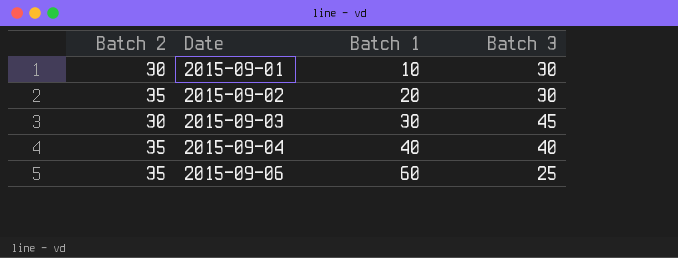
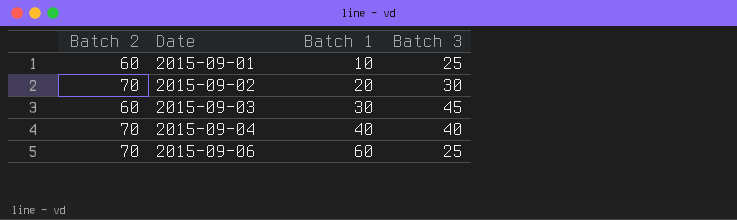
2015-09-01 | Batch 2: 30 -> 60
2015-09-01 | Batch 3: 30 -> 25
2015-09-02 | Batch 2: 35 -> 70
2015-09-03 | Batch 2: 30 -> 60
2015-09-04 | Batch 2: 35 -> 70
2015-09-06 | Batch 2: 35 -> 70

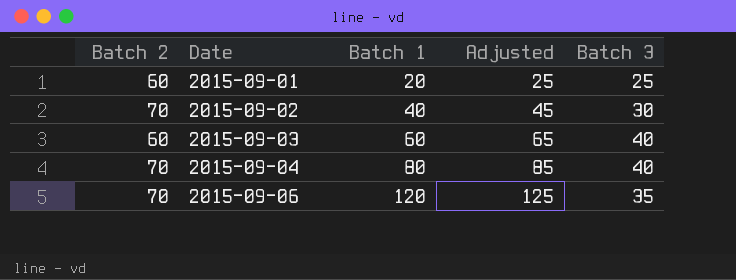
column Adjusted | formula: none -> [Batch 1] + 5
2015-09-01 | Batch 1: 10 -> 20
2015-09-02 | Batch 1: 20 -> 40
2015-09-03 | Batch 1: 30 -> 60
2015-09-03 | Batch 3: 45 -> 40
2015-09-04 | Batch 1: 40 -> 80
2015-09-06 | Batch 1: 60 -> 120
2015-09-06 | Batch 3: 25 -> 35

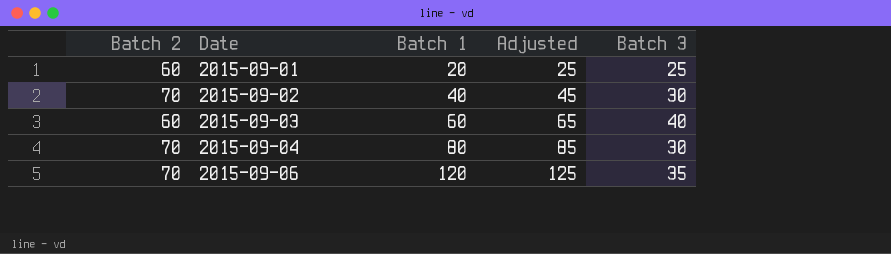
2015-09-04 | Batch 3: 40 -> 30

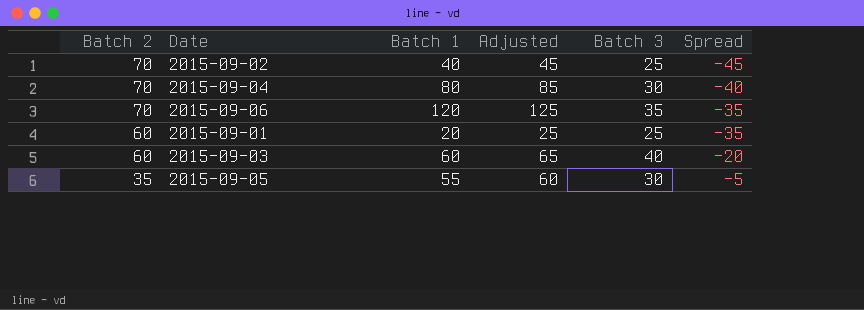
row order: Date ascending -> Batch 2 descending
column Spread | formula: none -> [Batch 3] - [Batch 2]
2015-09-02 | Batch 3: 30 -> 25
row 2015-09-05: none -> 35 | 55 | 60 | 30 | -5

